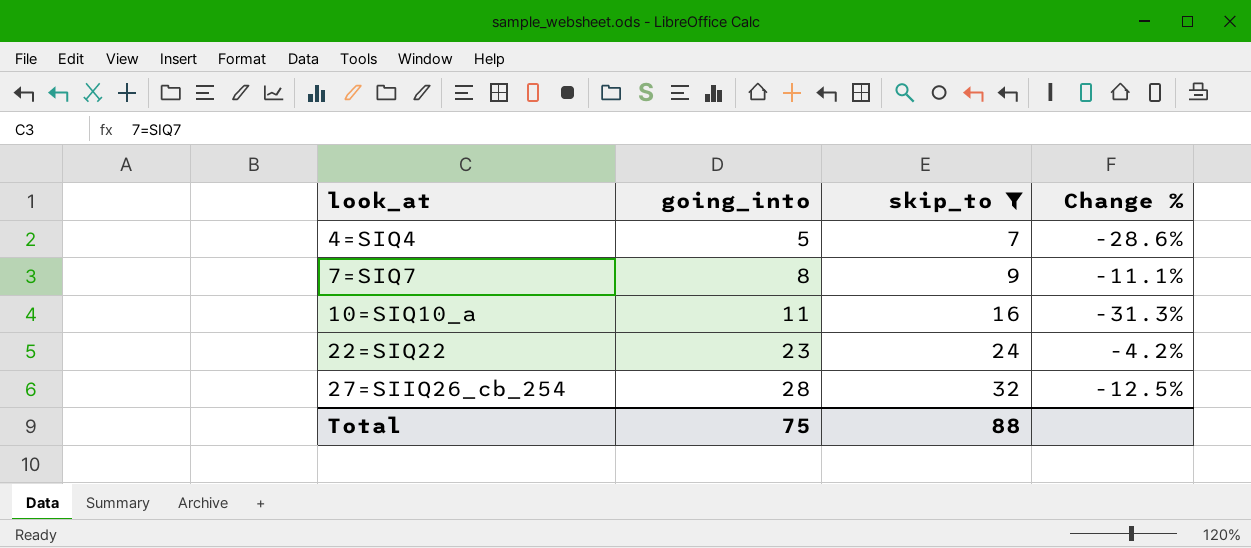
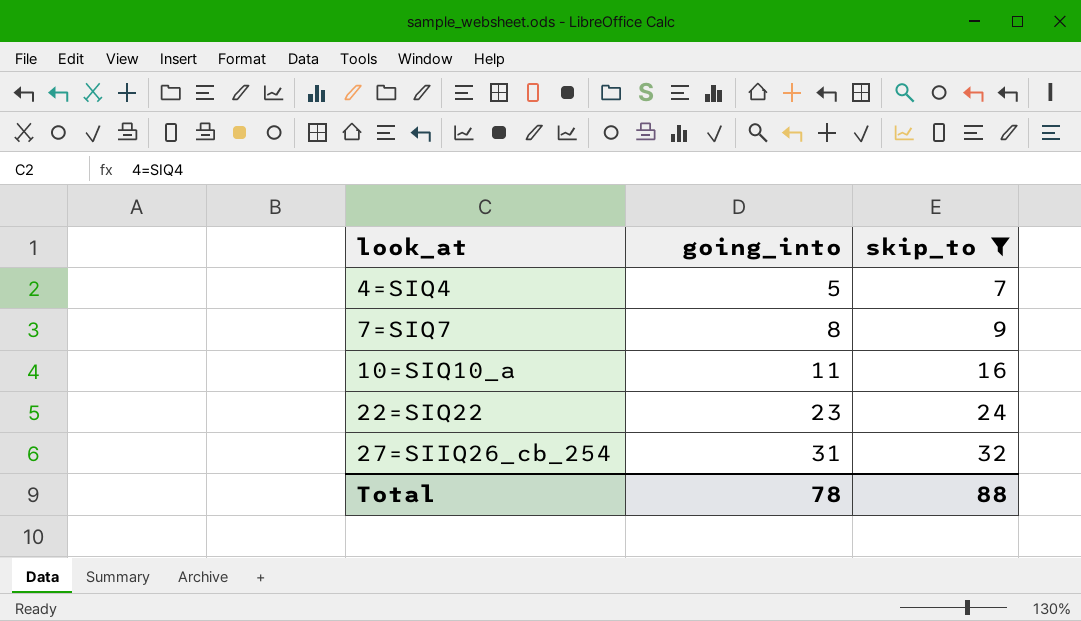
column Change % | formula: ([going_into] - [skip_to]) / [skip_to] -> none
27=SIIQ26_cb_254 | going_into: 28 -> 31
Total | going_into: 75 -> 78

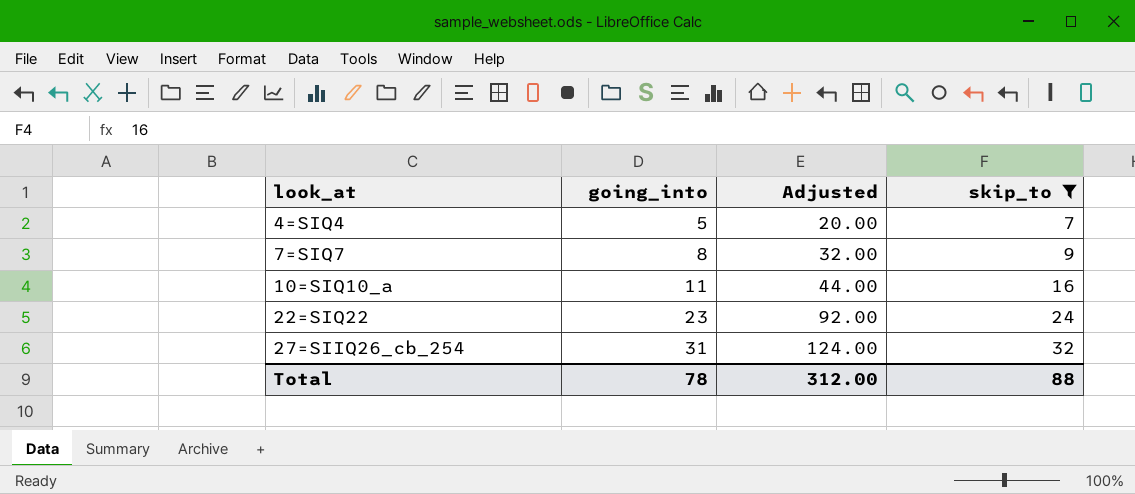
column Adjusted | formula: none -> [going_into] * 4

